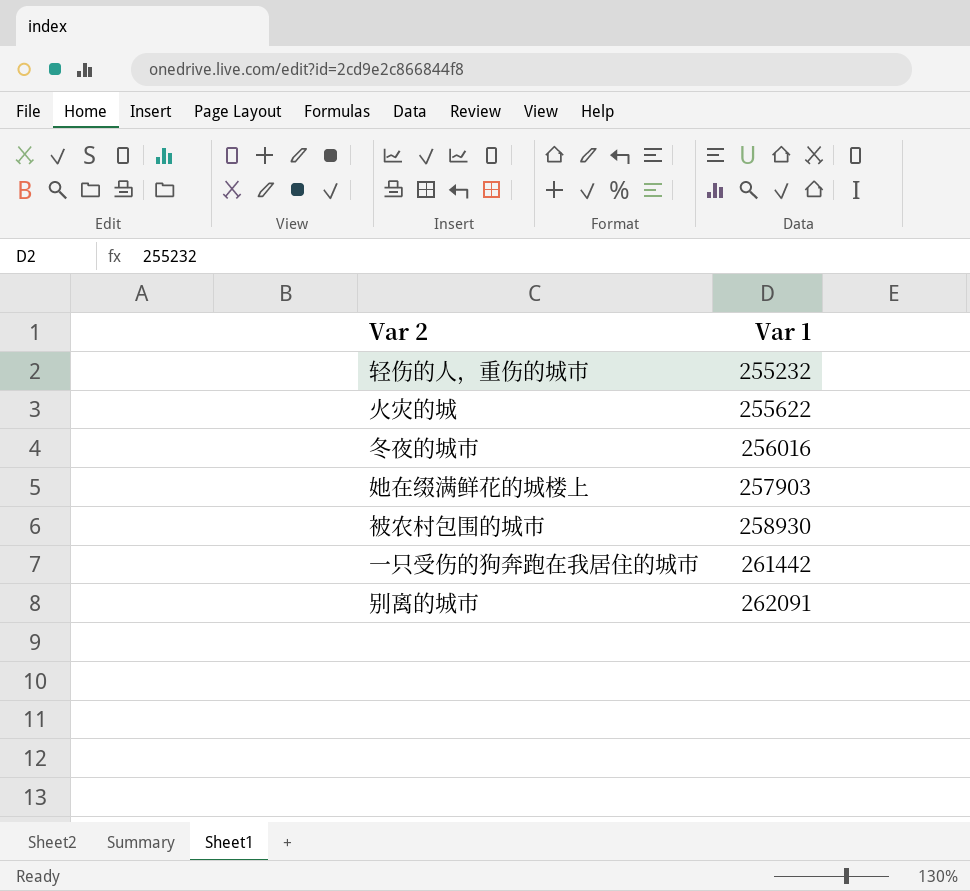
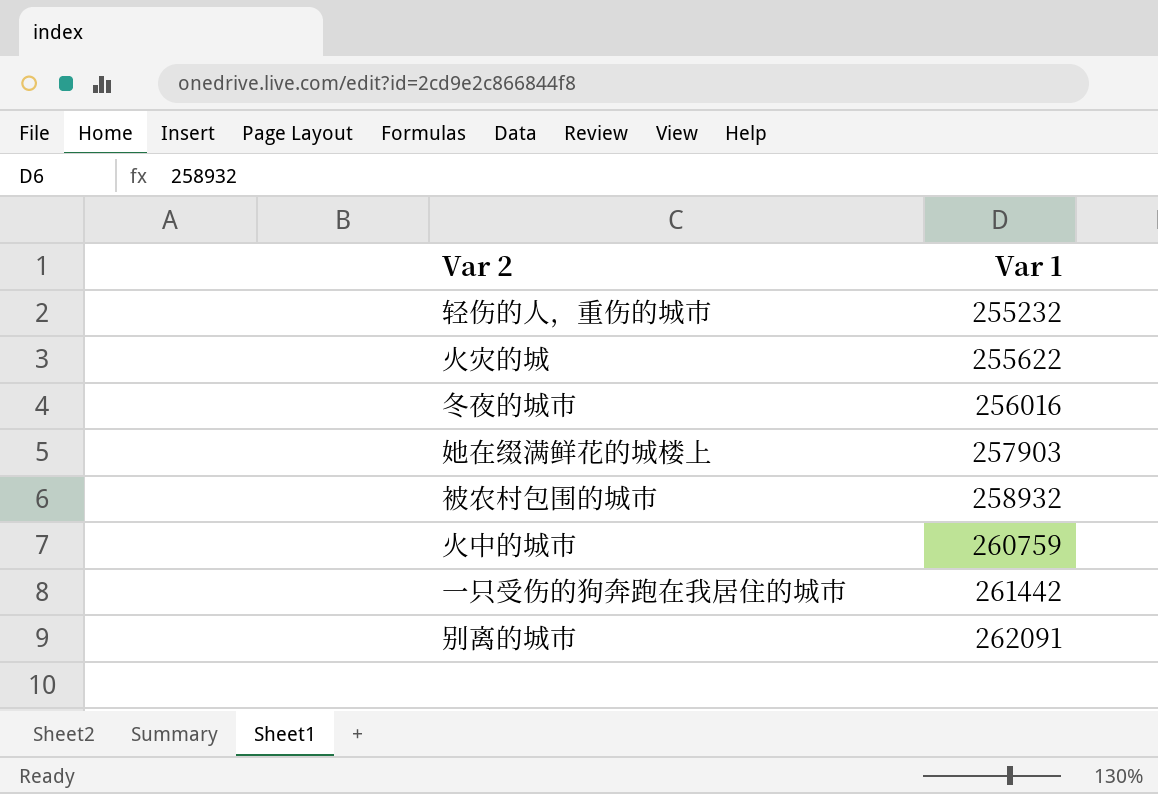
被农村包围的城市 | Var 1: 258930 -> 258932
row 火中的城市: none -> 260759

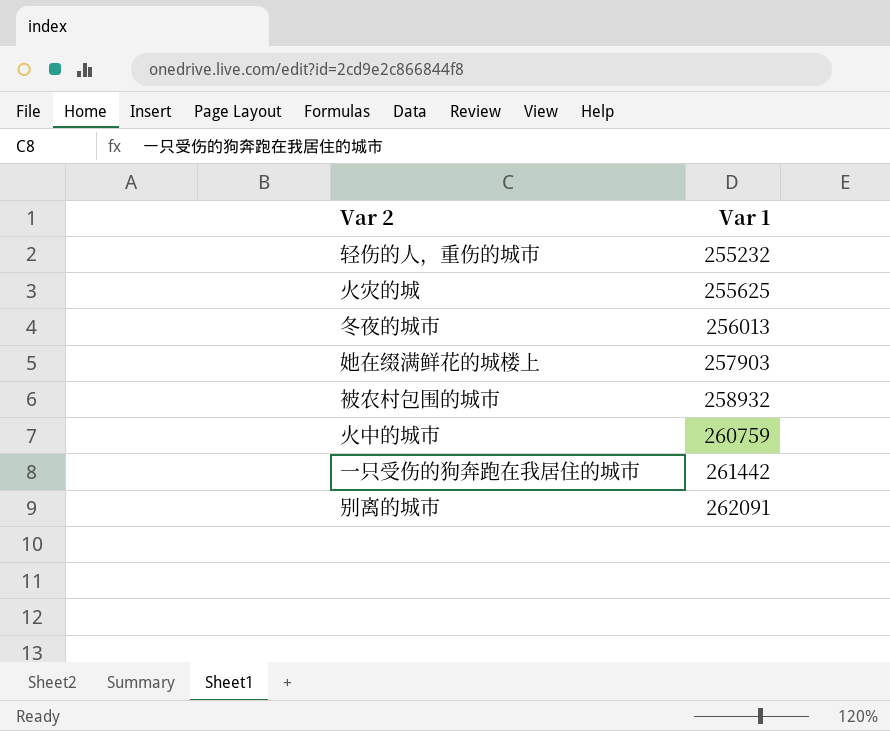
火灾的城 | Var 1: 255622 -> 255625
冬夜的城市 | Var 1: 256016 -> 256013

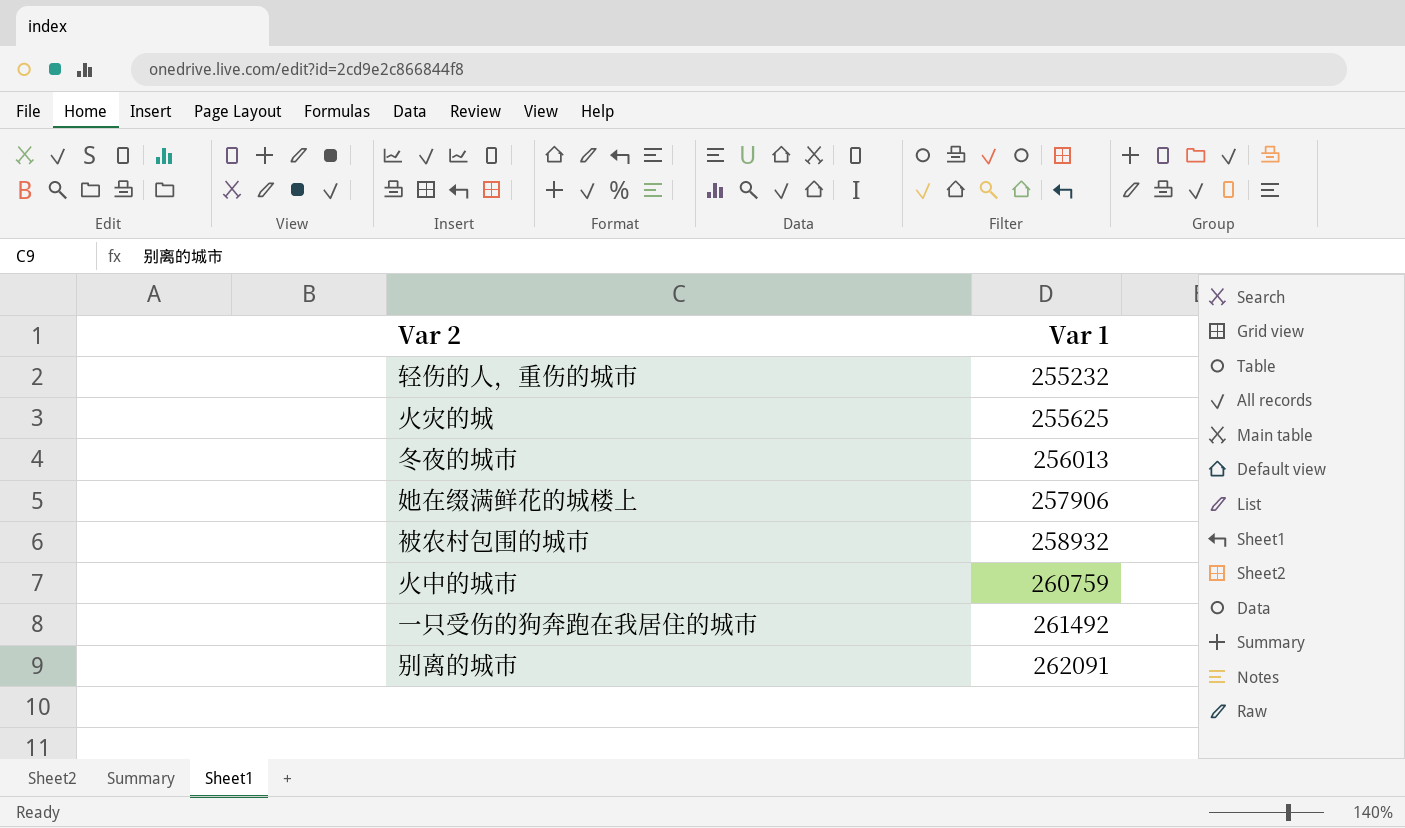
她在缀满鲜花的城楼上 | Var 1: 257903 -> 257906
一只受伤的狗奔跑在我居住的城市 | Var 1: 261442 -> 261492

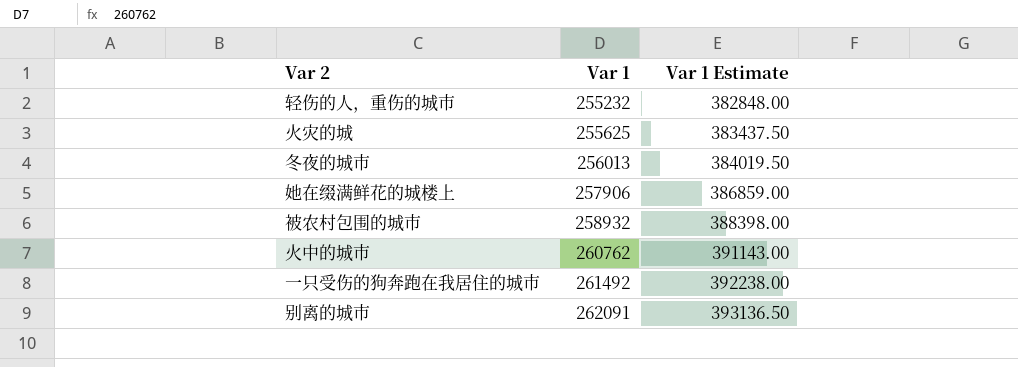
column Var 1 Estimate | formula: none -> [Var 1] * 1.5
火中的城市 | Var 1: 260759 -> 260762

